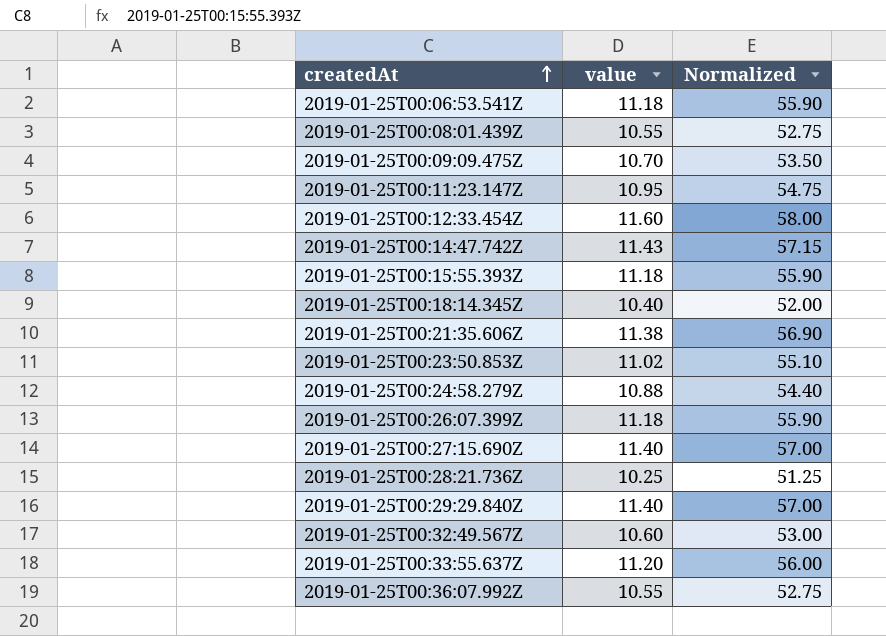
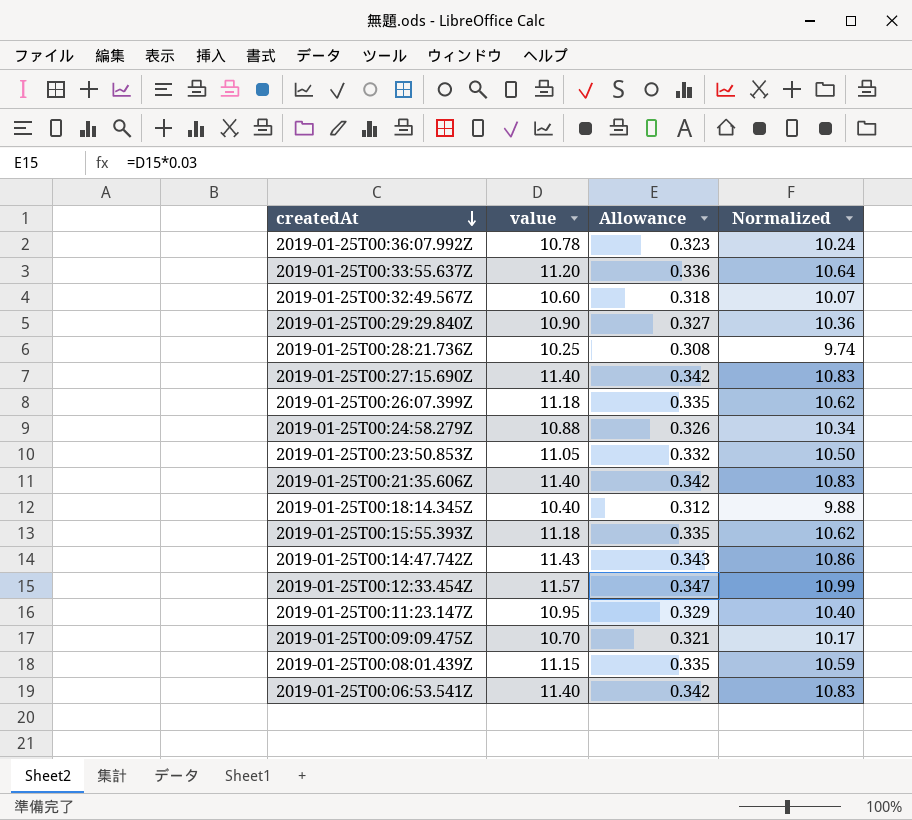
row order: createdAt ascending -> createdAt descending
column Allowance | formula: none -> [value] * 0.03
column Normalized | formula: [value] * 5 -> [value] * 0.95
2019-01-25T00:36:07.992Z | value: 10.55 -> 10.78
2019-01-25T00:29:29.840Z | value: 11.40 -> 10.90
2019-01-25T00:23:50.853Z | value: 11.02 -> 11.05
2019-01-25T00:21:35.606Z | value: 11.38 -> 11.40
2019-01-25T00:12:33.454Z | value: 11.60 -> 11.57
2019-01-25T00:08:01.439Z | value: 10.55 -> 11.15
2019-01-25T00:06:53.541Z | value: 11.18 -> 11.40

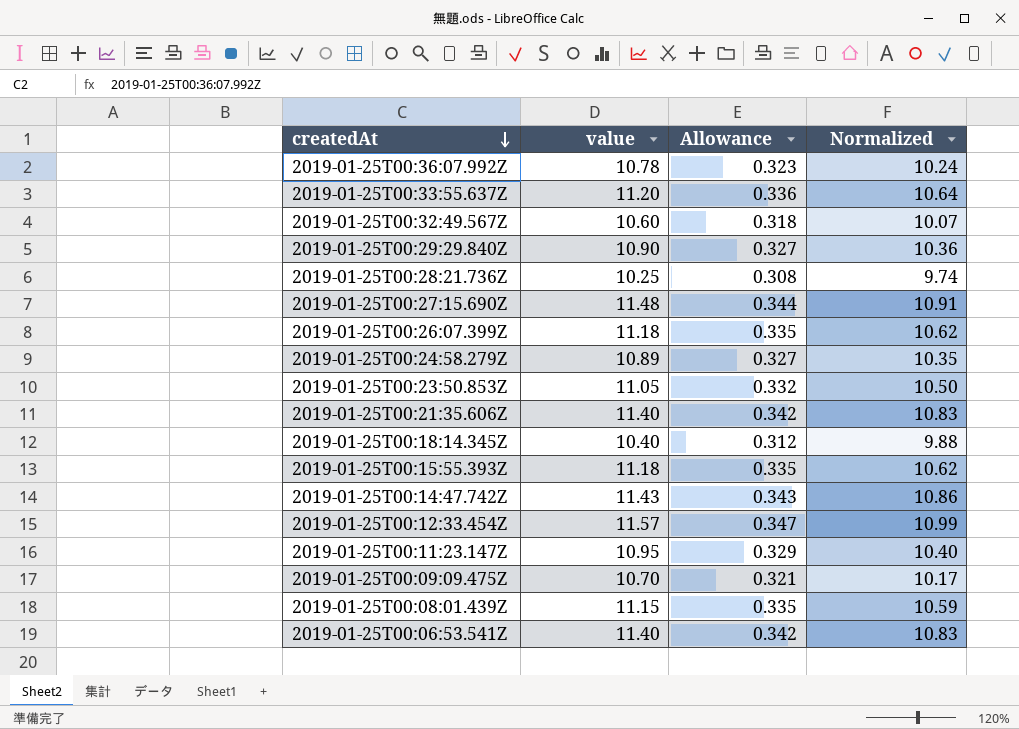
2019-01-25T00:27:15.690Z | value: 11.40 -> 11.48
2019-01-25T00:27:15.690Z | Allowance: 0.342 -> 0.344
2019-01-25T00:27:15.690Z | Normalized: 10.83 -> 10.91
2019-01-25T00:24:58.279Z | value: 10.88 -> 10.89
2019-01-25T00:24:58.279Z | Allowance: 0.326 -> 0.327
2019-01-25T00:24:58.279Z | Normalized: 10.34 -> 10.35

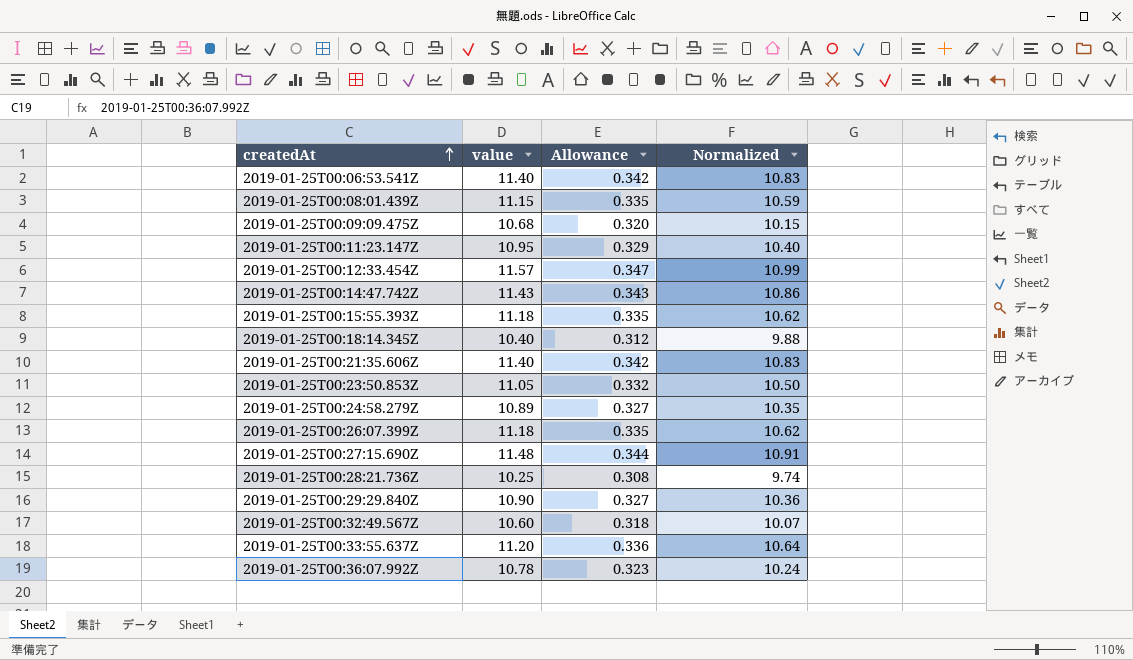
row order: createdAt descending -> createdAt ascending
2019-01-25T00:09:09.475Z | value: 10.70 -> 10.68
2019-01-25T00:09:09.475Z | Allowance: 0.321 -> 0.320
2019-01-25T00:09:09.475Z | Normalized: 10.17 -> 10.15

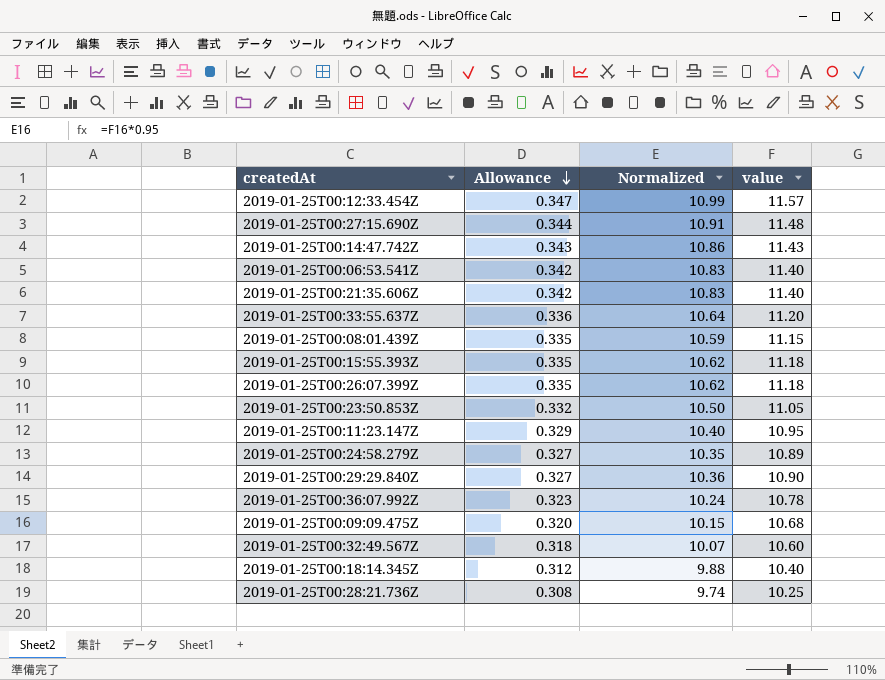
row order: createdAt ascending -> Allowance descending
column value | position: 2 -> 4

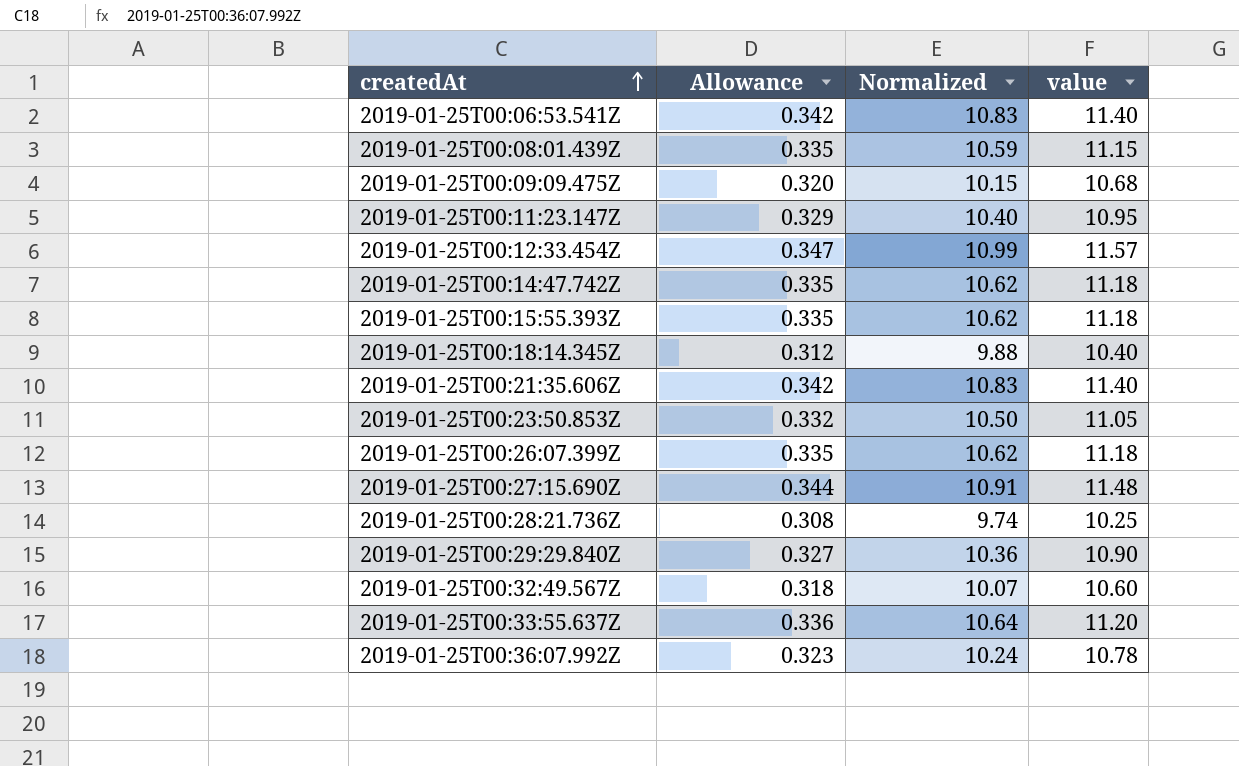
row order: Allowance descending -> createdAt ascending
row 2019-01-25T00:24:58.279Z: 0.327 | 10.35 | 10.89 -> none
2019-01-25T00:14:47.742Z | Allowance: 0.343 -> 0.335
2019-01-25T00:14:47.742Z | Normalized: 10.86 -> 10.62
2019-01-25T00:14:47.742Z | value: 11.43 -> 11.18

